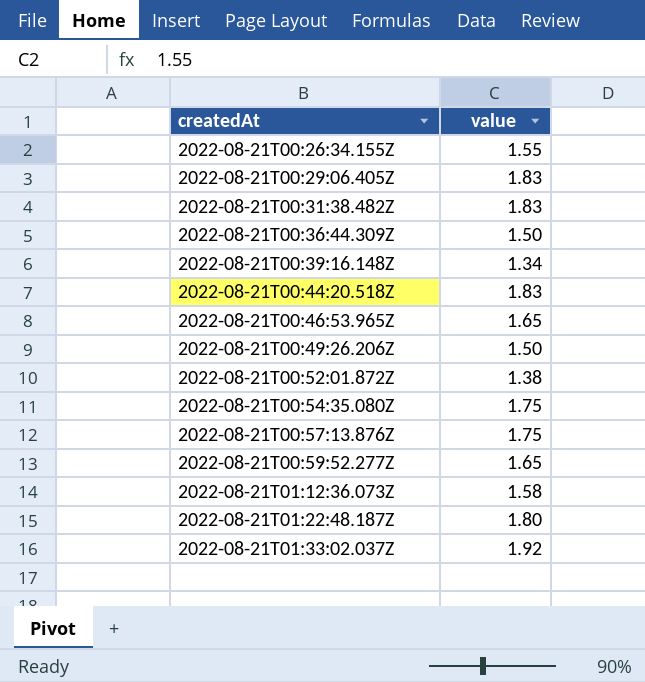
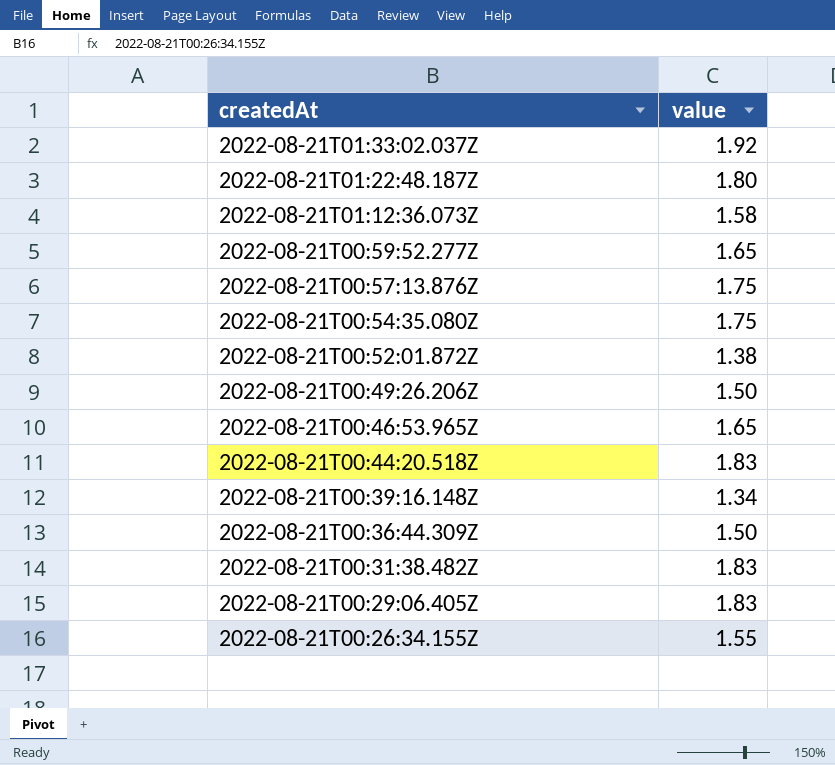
row order: createdAt ascending -> createdAt descending

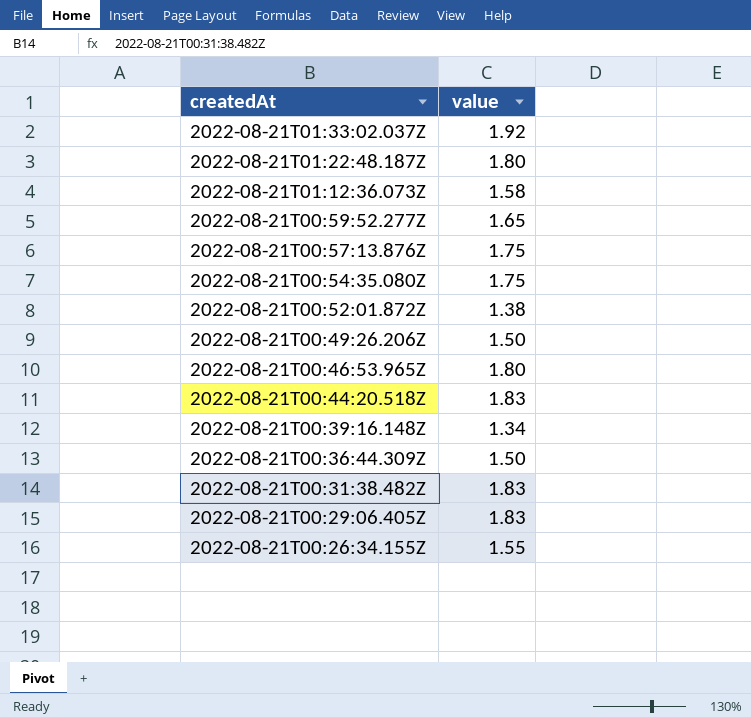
2022-08-21T00:46:53.965Z | value: 1.65 -> 1.80

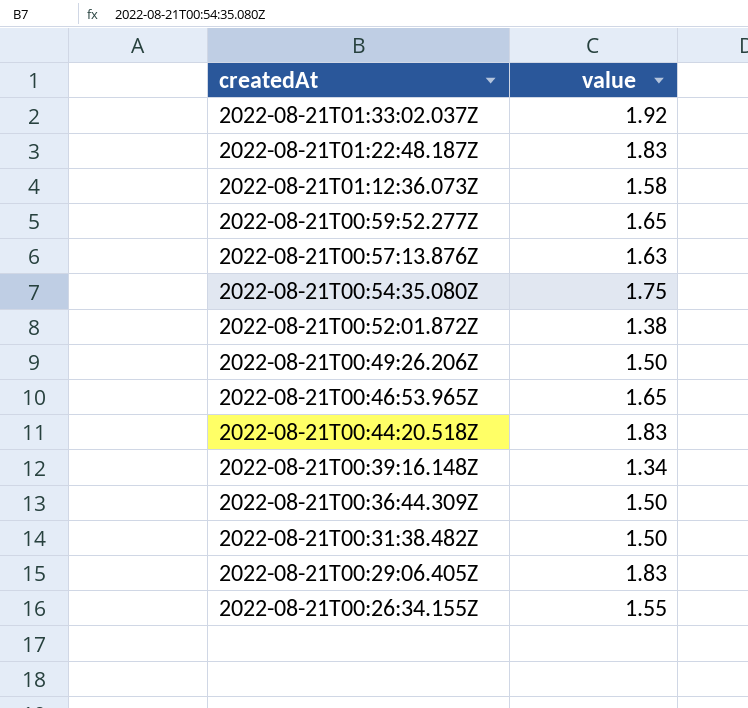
2022-08-21T01:22:48.187Z | value: 1.80 -> 1.83
2022-08-21T00:57:13.876Z | value: 1.75 -> 1.63
2022-08-21T00:46:53.965Z | value: 1.80 -> 1.65
2022-08-21T00:31:38.482Z | value: 1.83 -> 1.50

